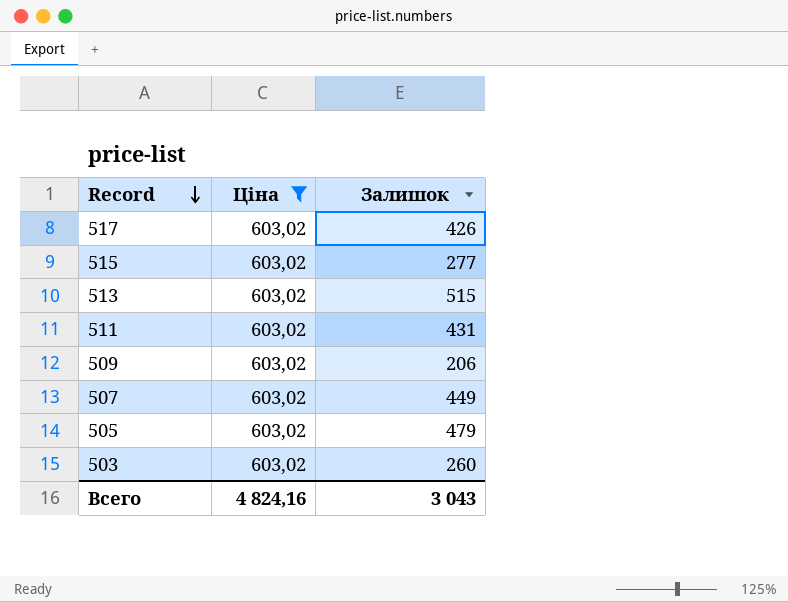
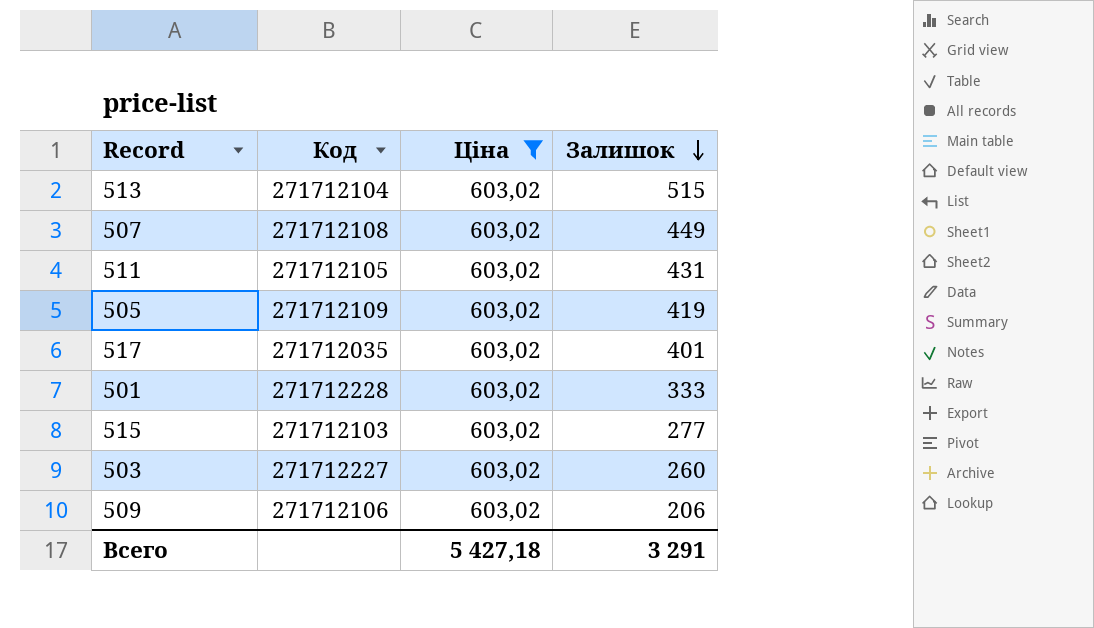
row order: Record descending -> Залишок descending
column Код | position: none -> 2
505 | Залишок: 479 -> 419
517 | Залишок: 426 -> 401
row 501: none -> 271712228 | 603,02 | 333
Всего | Ціна: 4 824,16 -> 5 427,18
Всего | Залишок: 3 043 -> 3 291

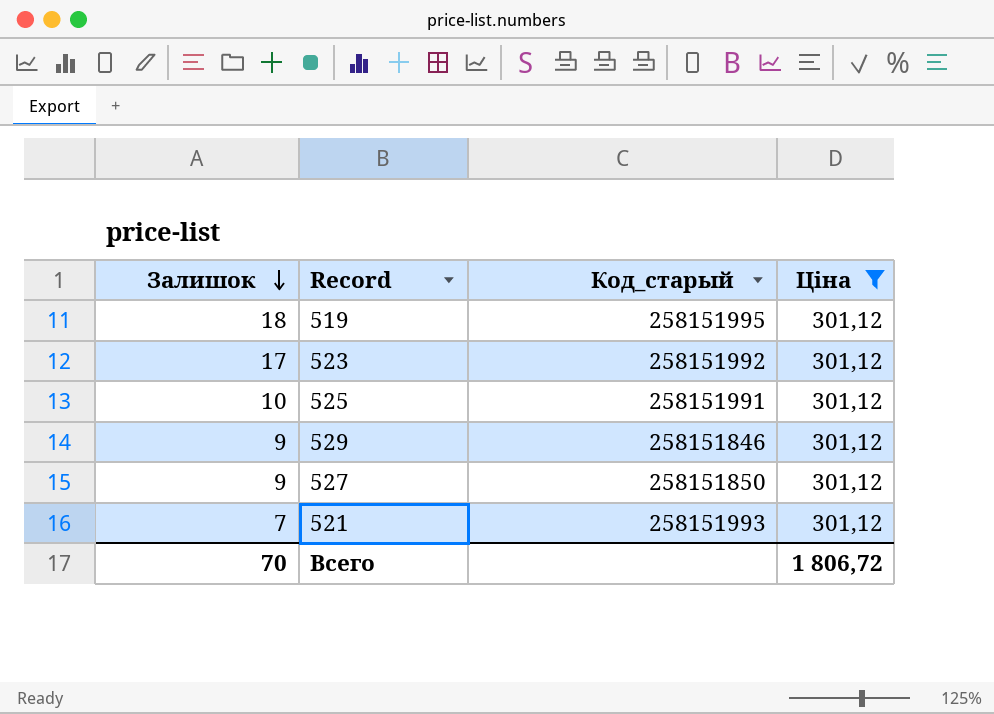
filter: Ціна = 603,02 -> Ціна = 301,12
column Залишок | position: 4 -> 1
column name: Код -> Код_старый
Всего | Залишок: 3 291 -> 70
Всего | Ціна: 5 427,18 -> 1 806,72

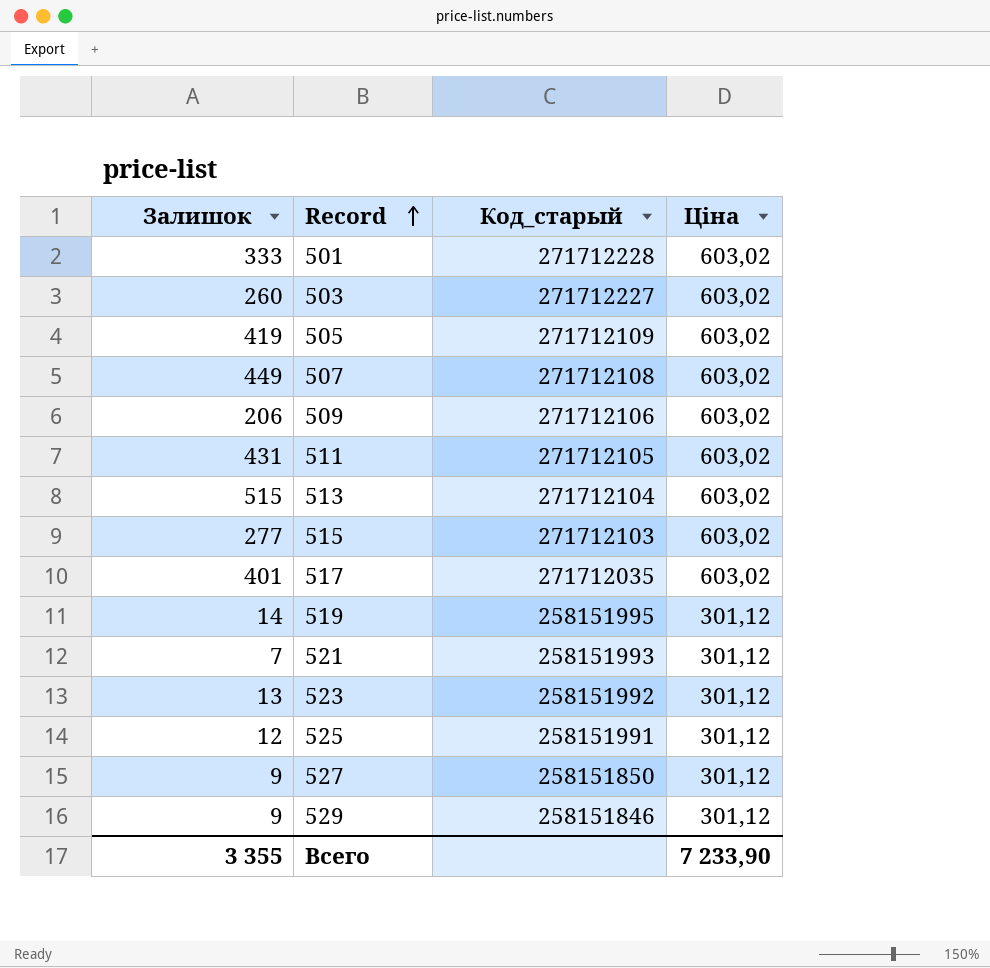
filter: Ціна = 301,12 -> none
row order: Залишок descending -> Record ascending
519 | Залишок: 18 -> 14
523 | Залишок: 17 -> 13
525 | Залишок: 10 -> 12
Всего | Залишок: 70 -> 3 355
Всего | Ціна: 1 806,72 -> 7 233,90

